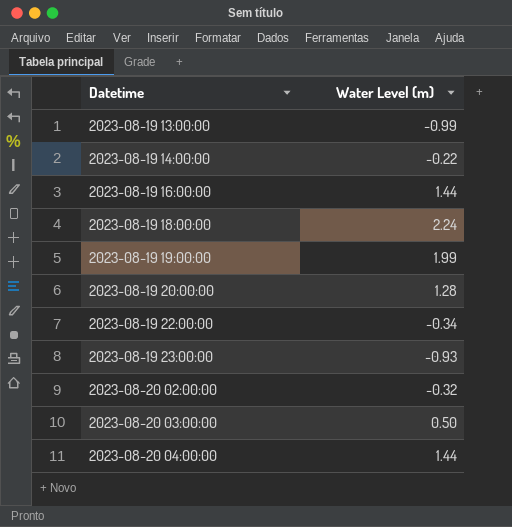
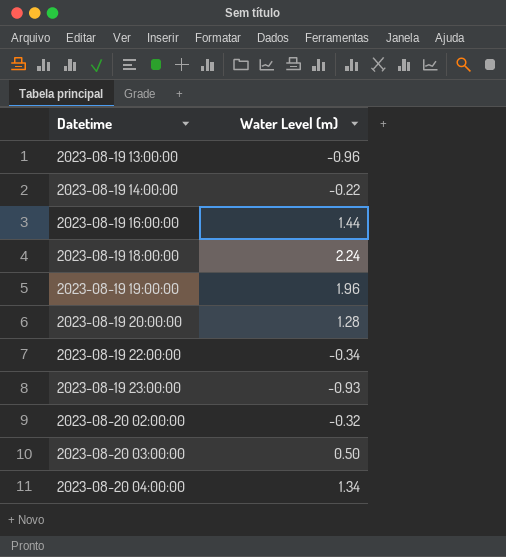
2023-08-19 13:00:00 | Water Level (m): -0.99 -> -0.96
2023-08-19 19:00:00 | Water Level (m): 1.99 -> 1.96
2023-08-20 04:00:00 | Water Level (m): 1.44 -> 1.34

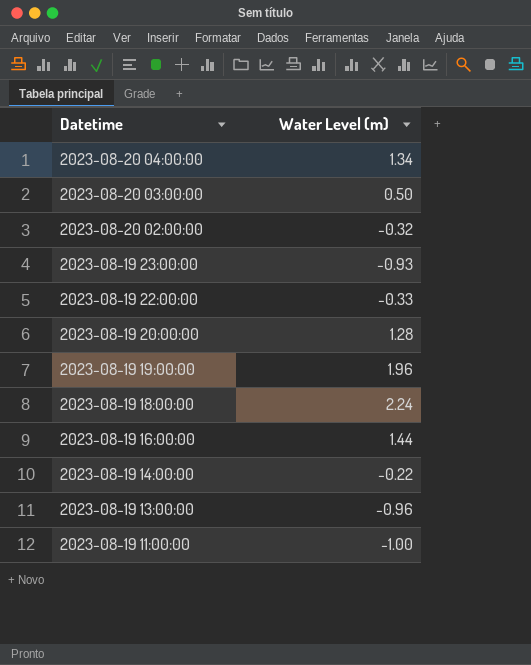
row order: Datetime ascending -> Datetime descending
2023-08-19 22:00:00 | Water Level (m): -0.34 -> -0.33
row 2023-08-19 11:00:00: none -> -1.00

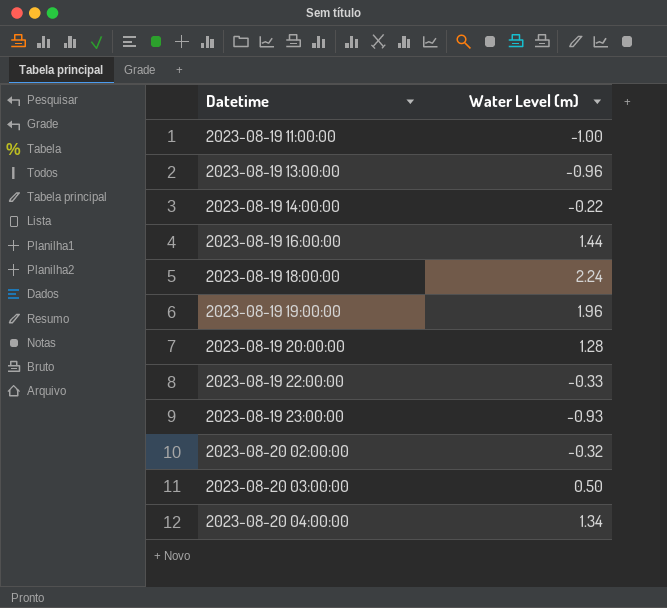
row order: Datetime descending -> Datetime ascending

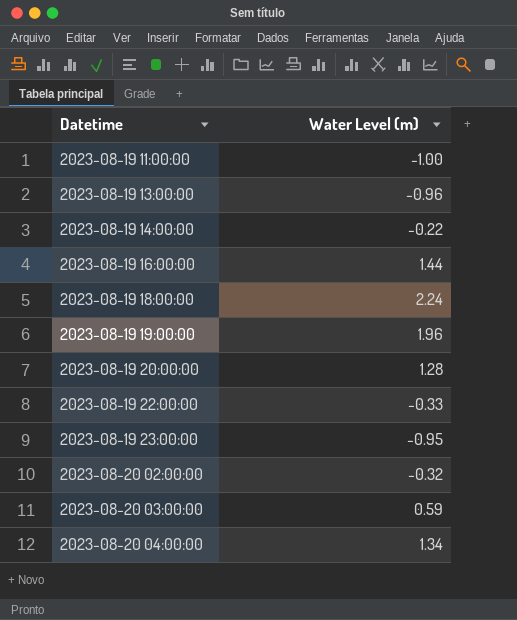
2023-08-19 23:00:00 | Water Level (m): -0.93 -> -0.95
2023-08-20 03:00:00 | Water Level (m): 0.50 -> 0.59

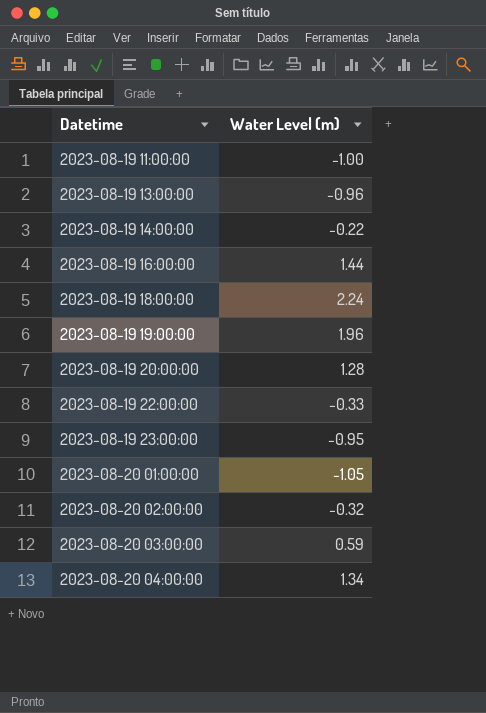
row 2023-08-20 01:00:00: none -> -1.05

